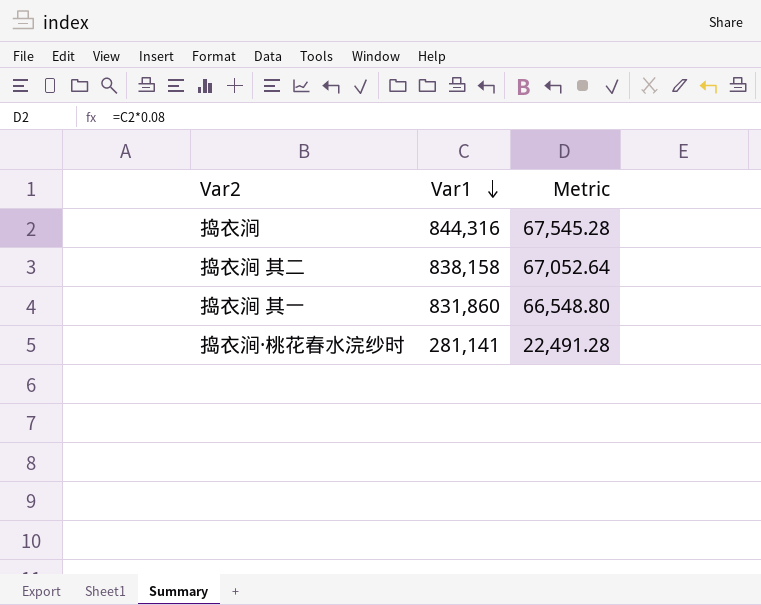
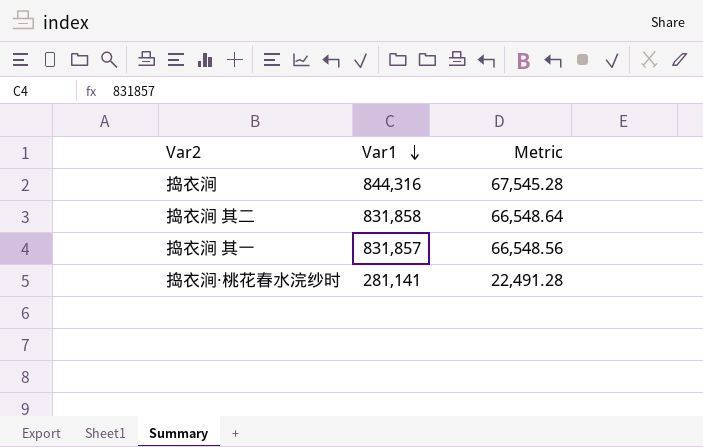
捣衣涧 其二 | Var1: 838,158 -> 831,858
捣衣涧 其二 | Metric: 67,052.64 -> 66,548.64
捣衣涧 其一 | Var1: 831,860 -> 831,857
捣衣涧 其一 | Metric: 66,548.80 -> 66,548.56

